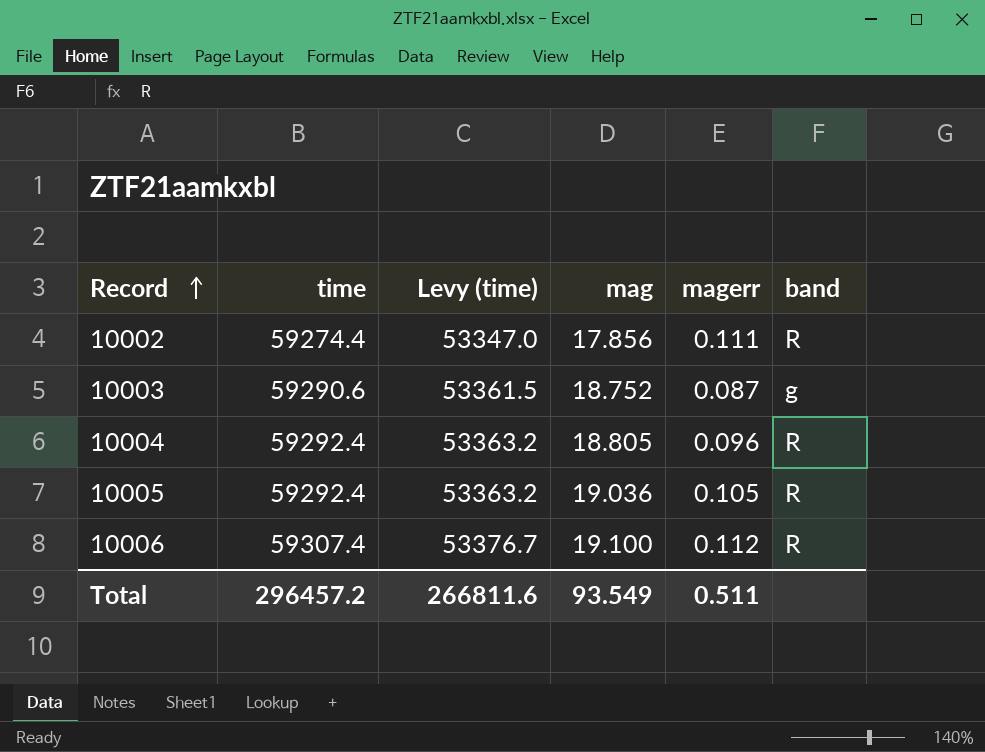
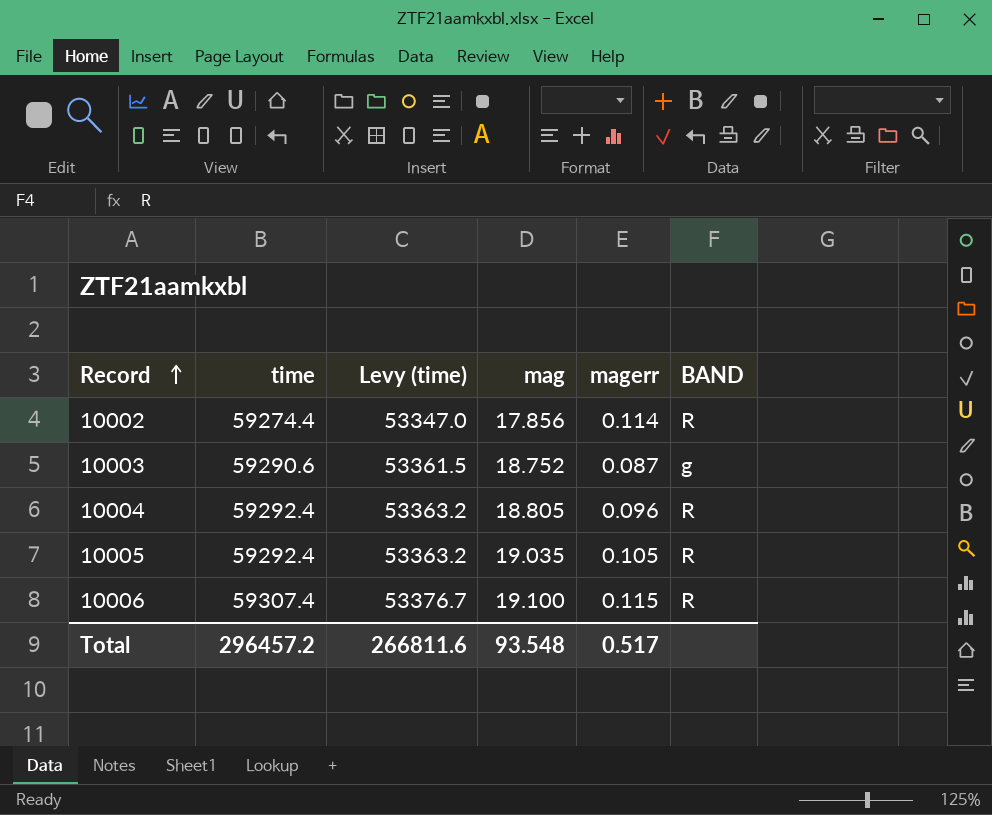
column name: band -> BAND
10002 | magerr: 0.111 -> 0.114
10005 | mag: 19.036 -> 19.035
10006 | magerr: 0.112 -> 0.115
Total | mag: 93.549 -> 93.548
Total | magerr: 0.511 -> 0.517

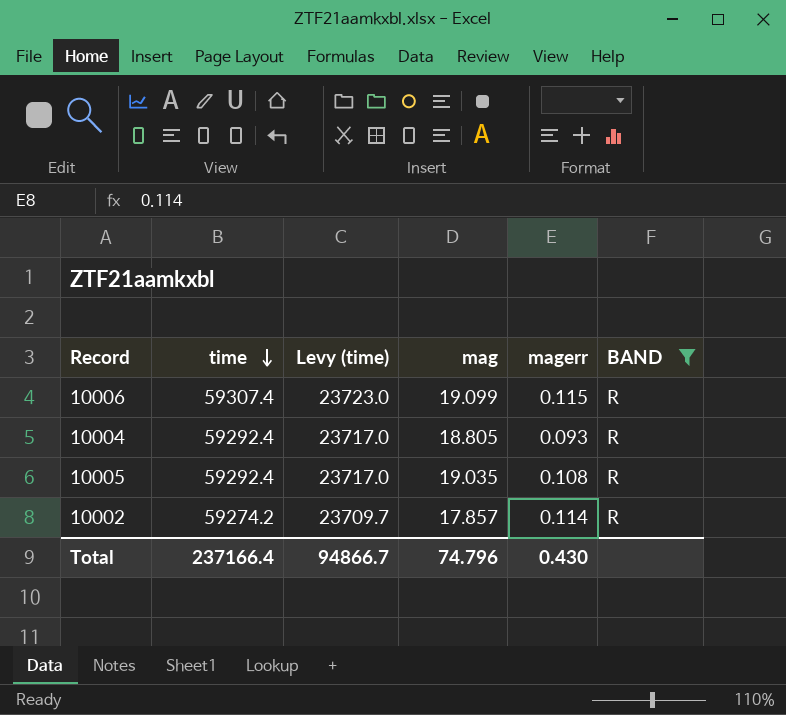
filter: none -> BAND = R
row order: Record ascending -> time descending
column Levy (time) | formula: [time] * 0.9 -> [time] * 0.4
10006 | mag: 19.100 -> 19.099
10004 | magerr: 0.096 -> 0.093
10005 | magerr: 0.105 -> 0.108
10002 | time: 59274.4 -> 59274.2
10002 | mag: 17.856 -> 17.857
Total | time: 296457.2 -> 237166.4
Total | Levy (time): 266811.6 -> 94866.7
Total | mag: 93.548 -> 74.796
Total | magerr: 0.517 -> 0.430

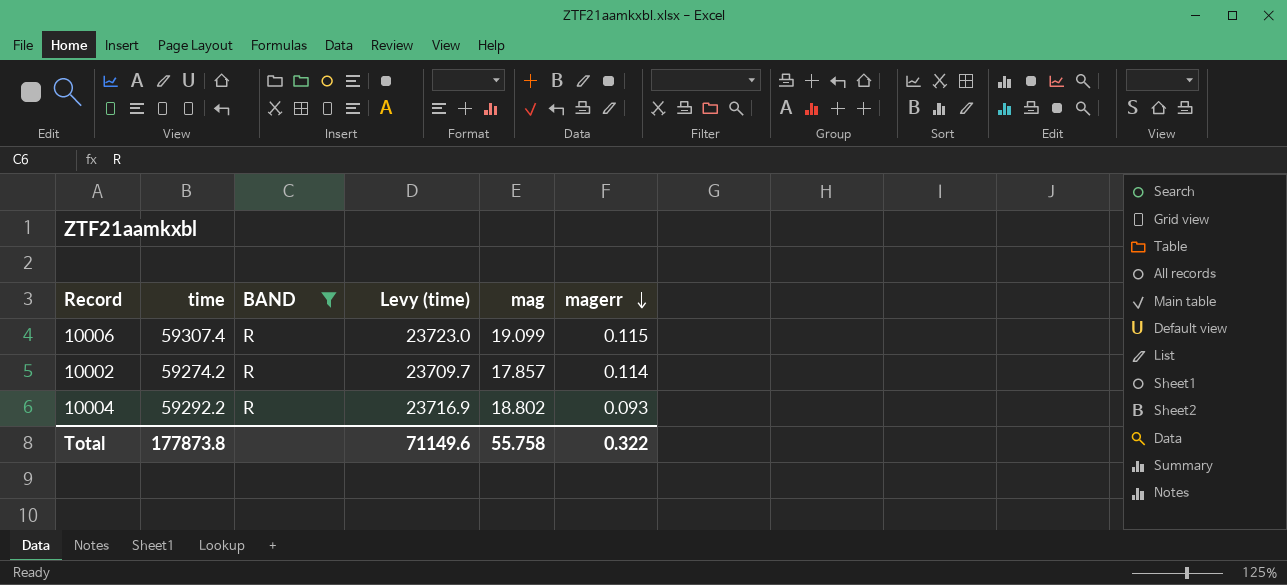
row order: time descending -> magerr descending
column BAND | position: 6 -> 3
row 10005: 59292.4 | 23717.0 | 19.035 | 0.108 | R -> none
10004 | time: 59292.4 -> 59292.2
10004 | Levy (time): 23717.0 -> 23716.9
10004 | mag: 18.805 -> 18.802
Total | time: 237166.4 -> 177873.8
Total | Levy (time): 94866.7 -> 71149.6
Total | mag: 74.796 -> 55.758
Total | magerr: 0.430 -> 0.322

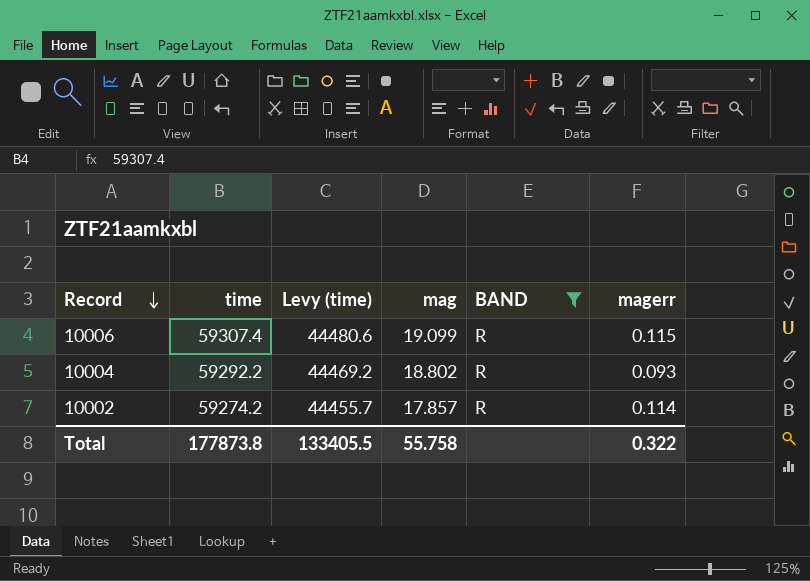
row order: magerr descending -> Record descending
column Levy (time) | formula: [time] * 0.4 -> [time] * 0.75
column BAND | position: 3 -> 5
Total | Levy (time): 71149.6 -> 133405.5

